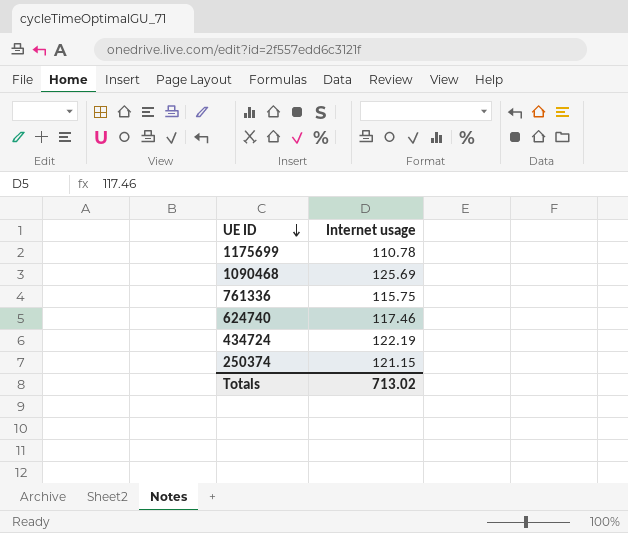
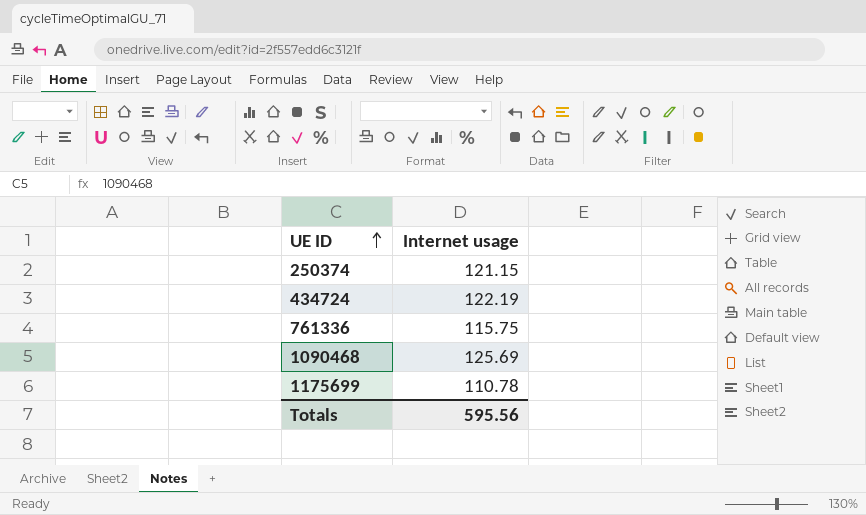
row order: UE ID descending -> UE ID ascending
row 624740: 117.46 -> none
Totals | Internet usage: 713.02 -> 595.56

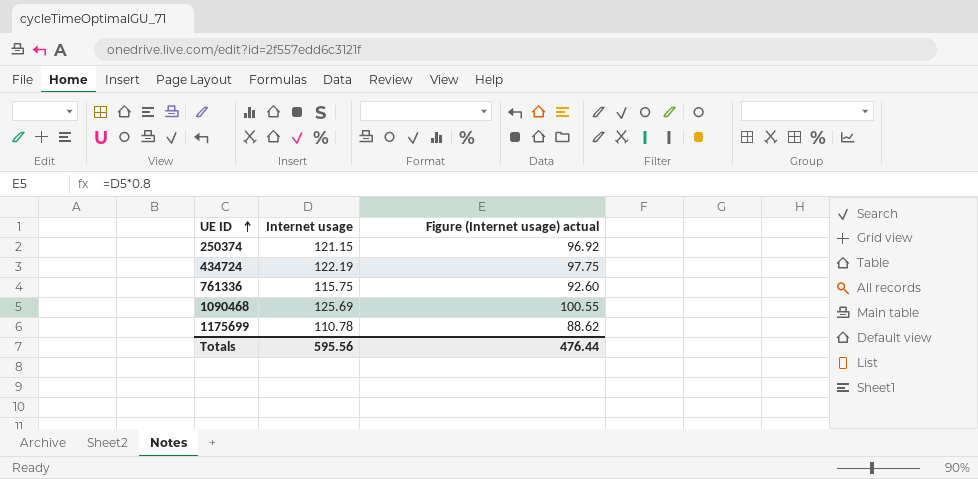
column Figure (Internet usage) actual | formula: none -> [Internet usage] * 0.8

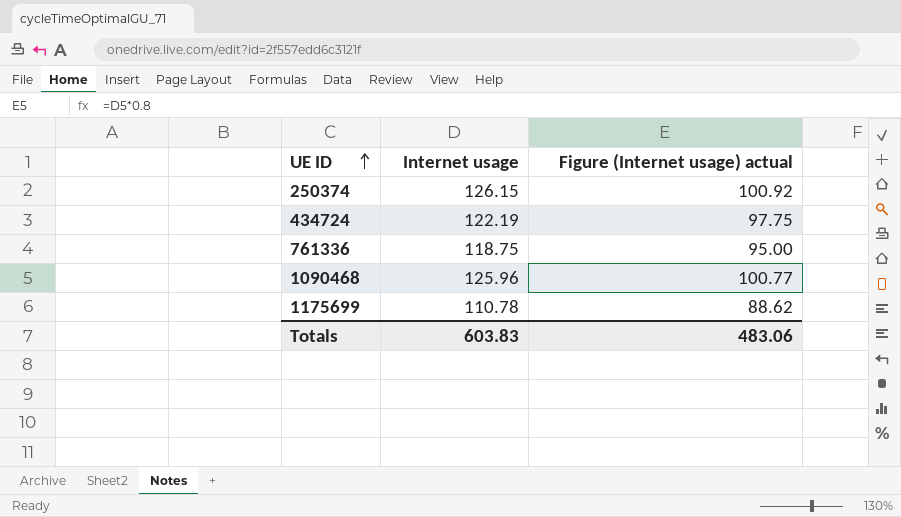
250374 | Internet usage: 121.15 -> 126.15
250374 | Figure (Internet usage) actual: 96.92 -> 100.92
761336 | Internet usage: 115.75 -> 118.75
761336 | Figure (Internet usage) actual: 92.60 -> 95.00
1090468 | Internet usage: 125.69 -> 125.96
1090468 | Figure (Internet usage) actual: 100.55 -> 100.77
Totals | Internet usage: 595.56 -> 603.83
Totals | Figure (Internet usage) actual: 476.44 -> 483.06

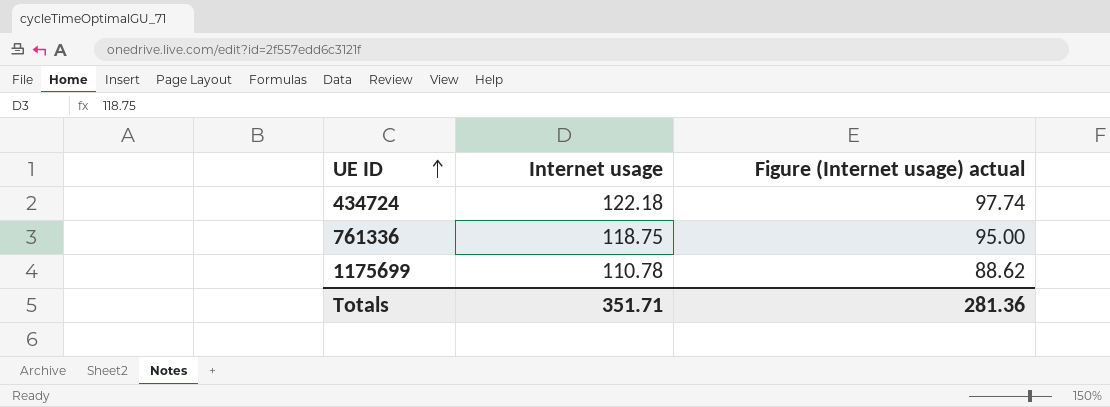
row 250374: 126.15 | 100.92 -> none
row 1090468: 125.96 | 100.77 -> none
434724 | Internet usage: 122.19 -> 122.18
434724 | Figure (Internet usage) actual: 97.75 -> 97.74
Totals | Internet usage: 603.83 -> 351.71
Totals | Figure (Internet usage) actual: 483.06 -> 281.36

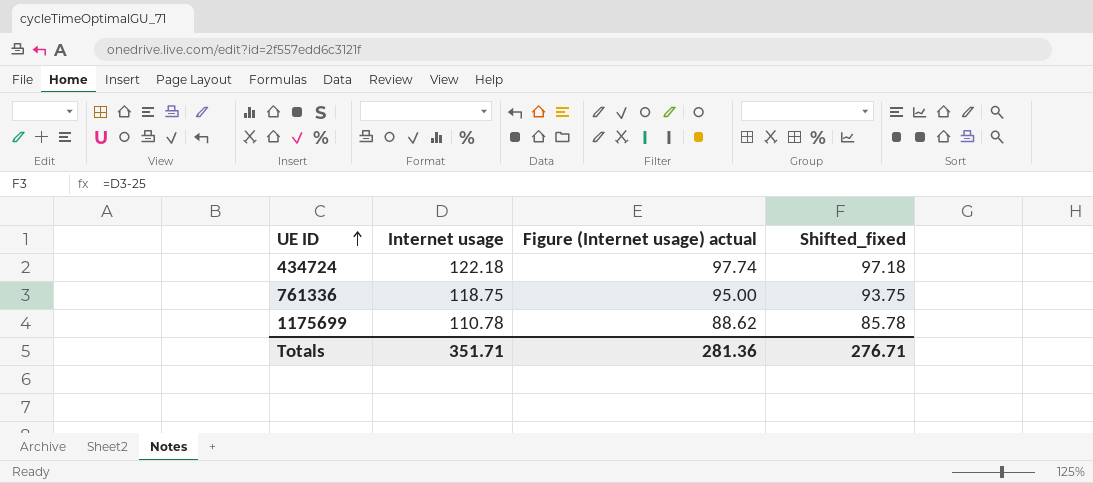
column Shifted_fixed | formula: none -> [Internet usage] - 25

